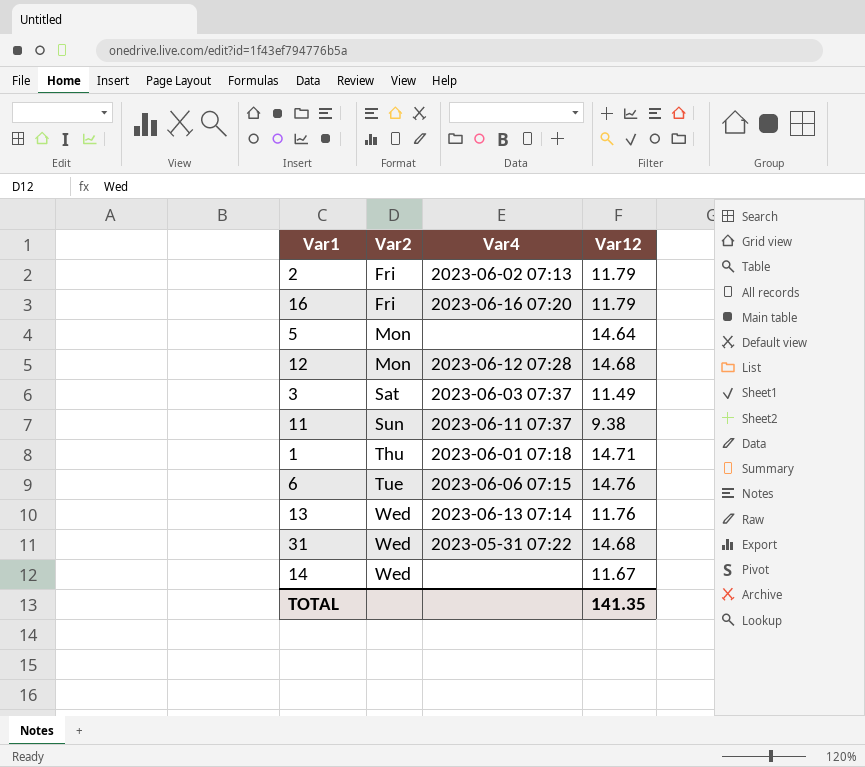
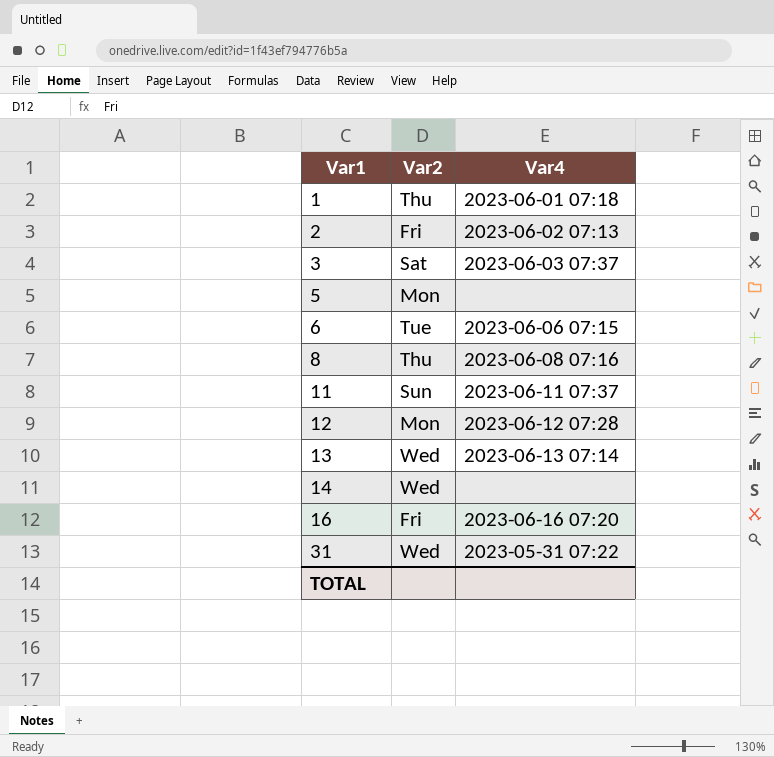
row order: Var2 ascending -> Var1 ascending
column Var12 | position: 4 -> none
row 8: none -> Thu | 2023-06-08 07:16

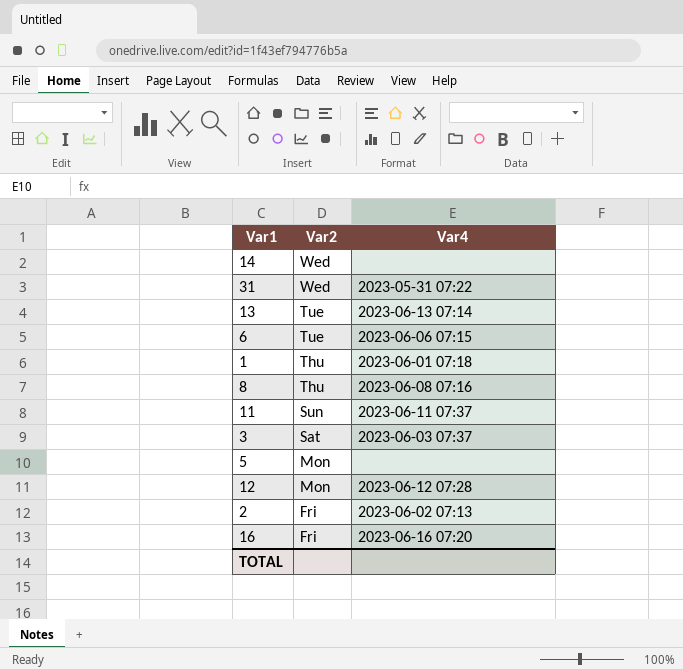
row order: Var1 ascending -> Var2 descending
13 | Var2: Wed -> Tue

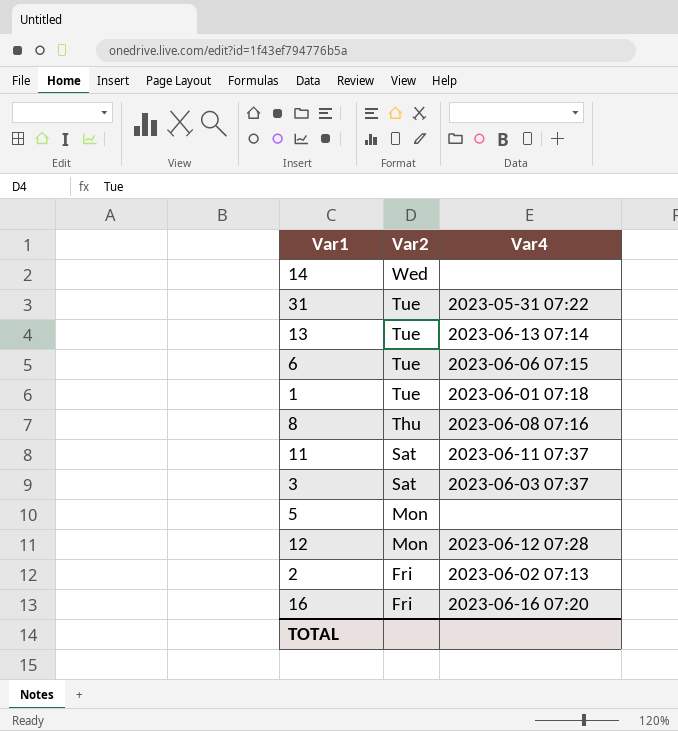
31 | Var2: Wed -> Tue
1 | Var2: Thu -> Tue
11 | Var2: Sun -> Sat

